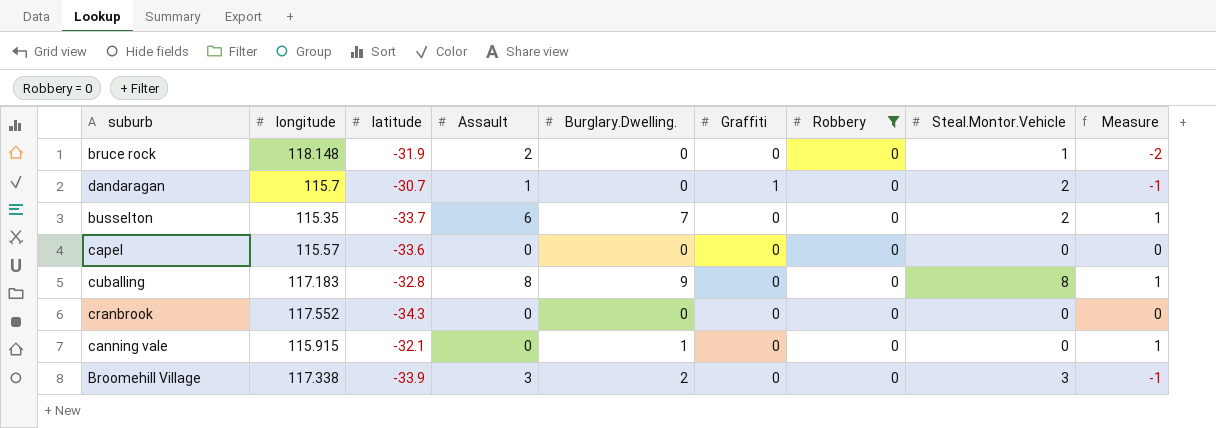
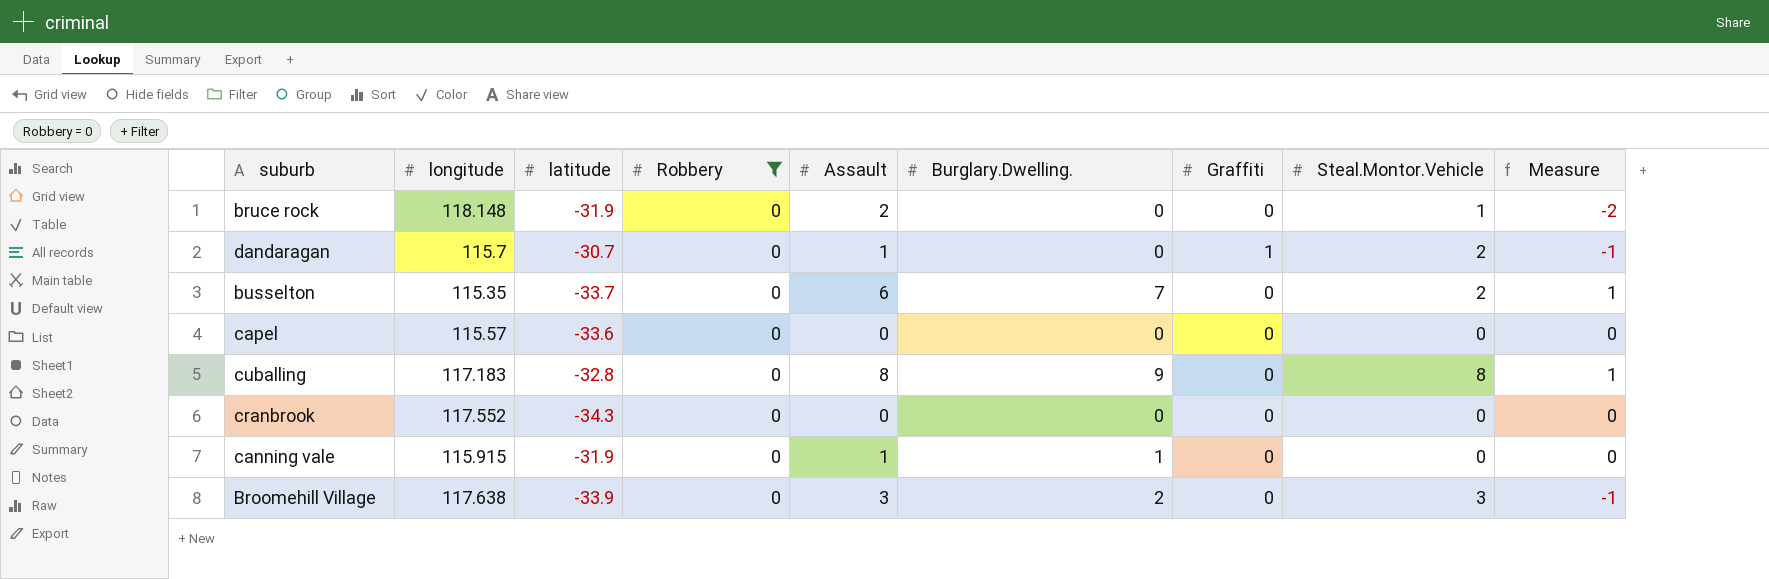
column Robbery | position: 7 -> 4
canning vale | latitude: -32.1 -> -31.9
canning vale | Assault: 0 -> 1
canning vale | Measure: 1 -> 0
Broomehill Village | longitude: 117.338 -> 117.638

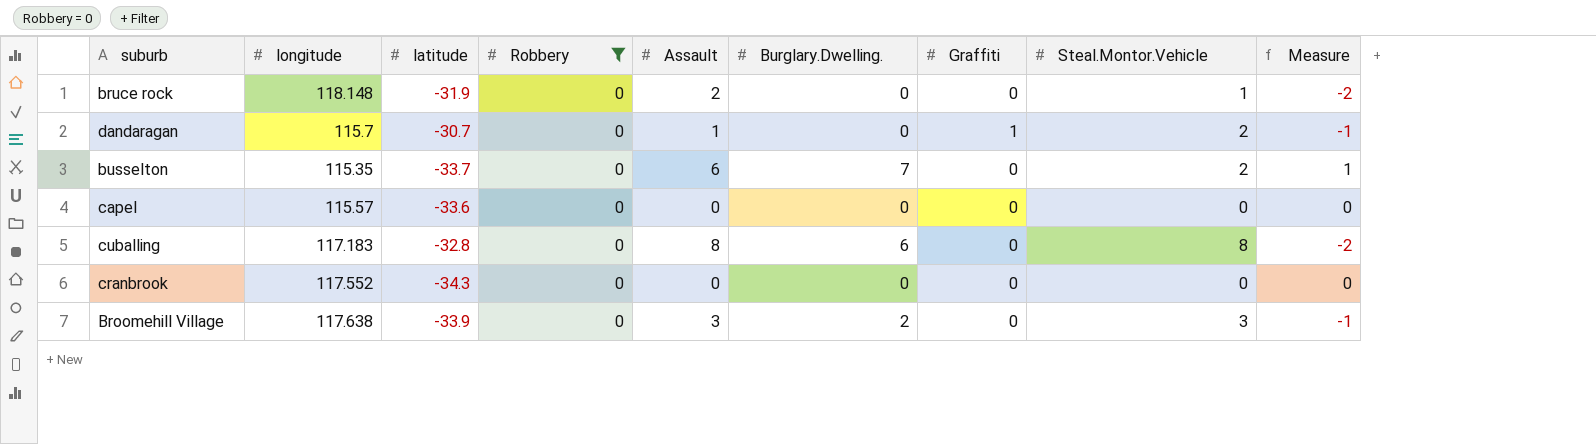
row canning vale: 115.915 | -31.9 | 0 | 1 | 1 | 0 | 0 | 0 -> none
cuballing | Burglary.Dwelling.: 9 -> 6
cuballing | Measure: 1 -> -2

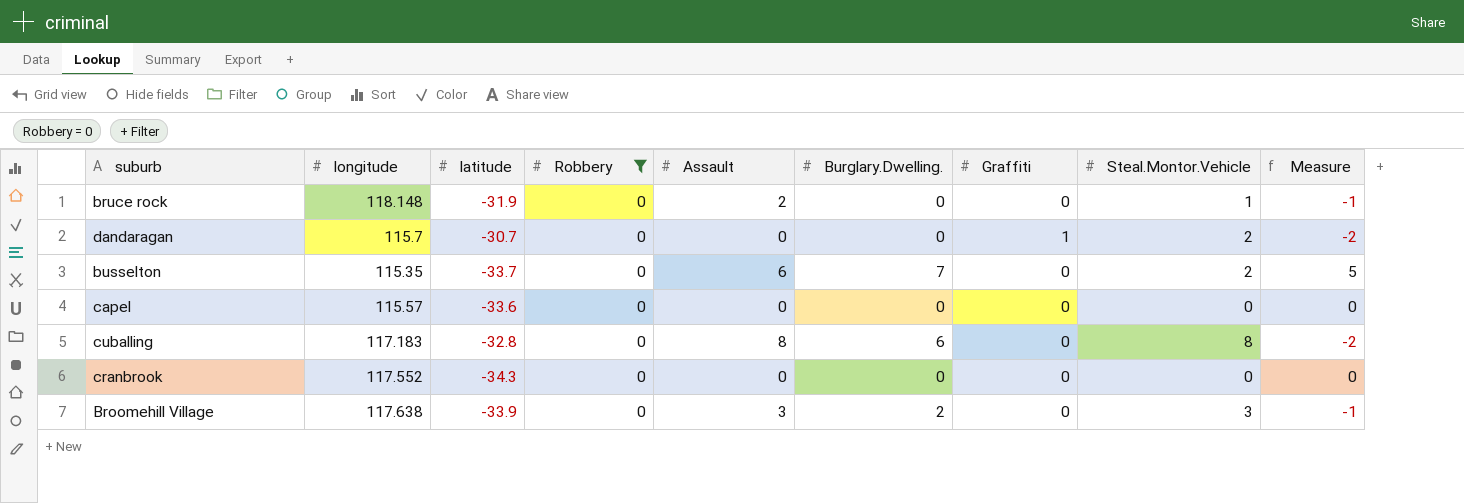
column Measure | formula: [Burglary.Dwelling.] - [Assault] -> [Burglary.Dwelling.] - [Steal.Montor.Vehicle]
dandaragan | Assault: 1 -> 0

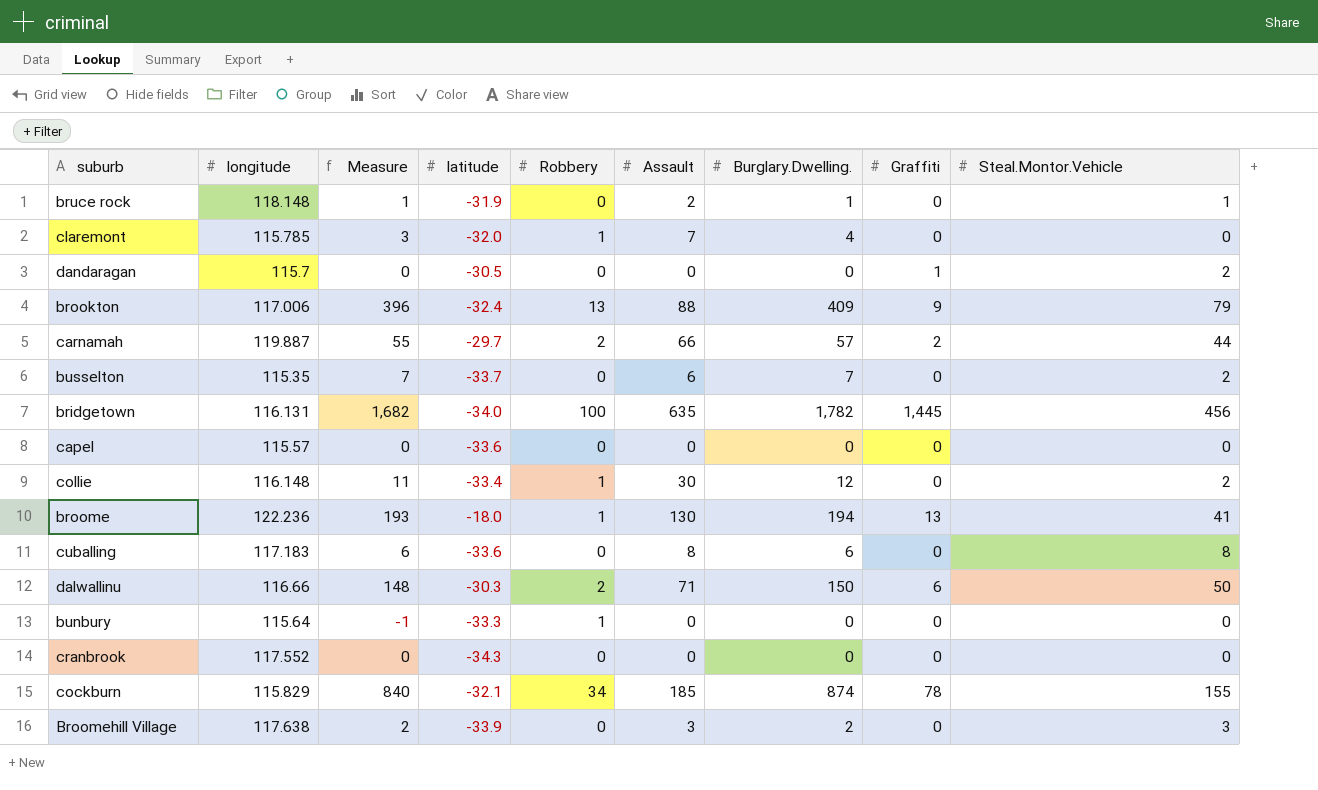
filter: Robbery = 0 -> none
column Measure | formula: [Burglary.Dwelling.] - [Steal.Montor.Vehicle] -> [Burglary.Dwelling.] - [Robbery]
column Measure | position: 9 -> 3
bruce rock | Burglary.Dwelling.: 0 -> 1
dandaragan | latitude: -30.7 -> -30.5
cuballing | latitude: -32.8 -> -33.6

